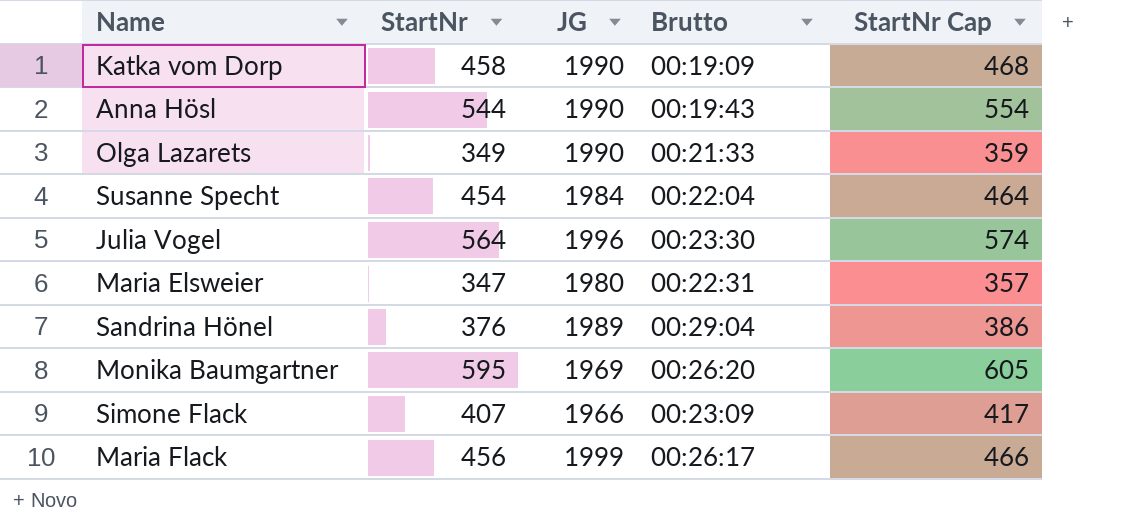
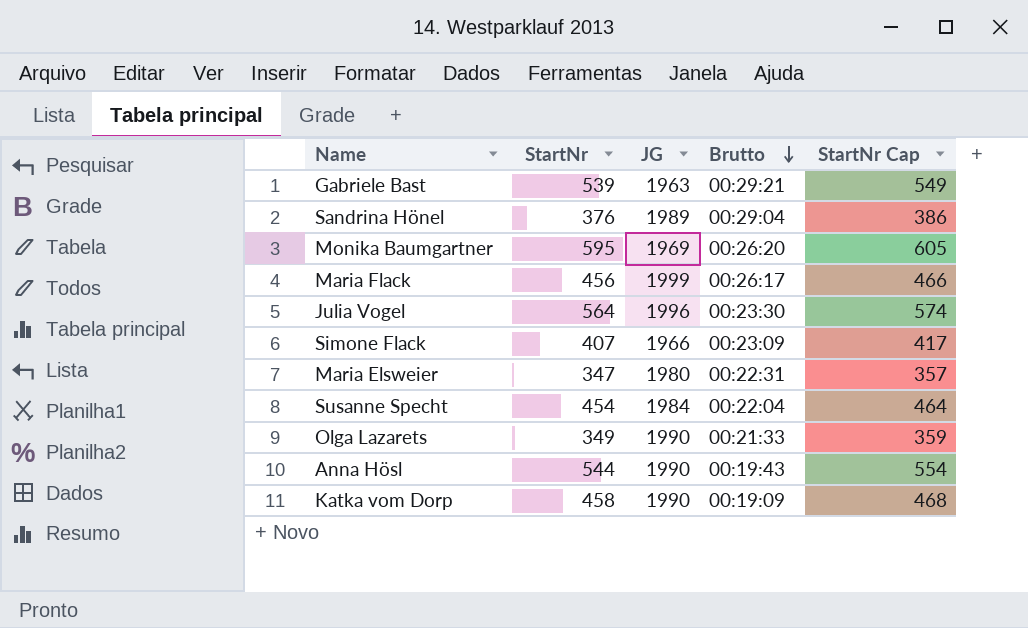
row order: none -> Brutto descending
row Gabriele Bast: none -> 539 | 1963 | 00:29:21 | 549

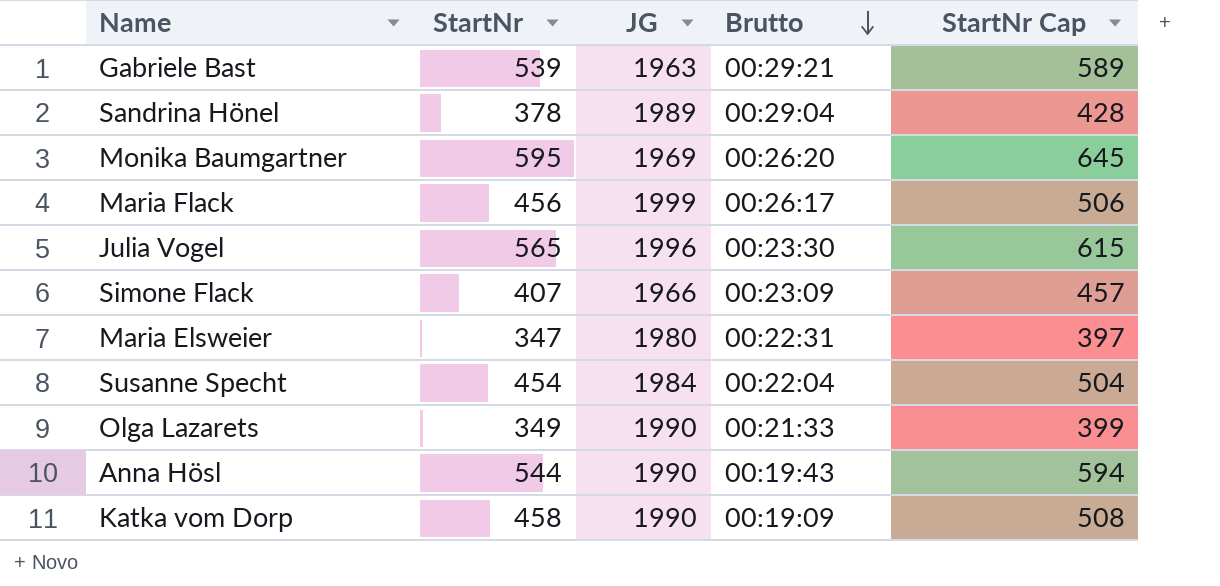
column StartNr Cap | formula: [StartNr] + 10 -> [StartNr] + 50
Sandrina Hönel | StartNr: 376 -> 378
Julia Vogel | StartNr: 564 -> 565

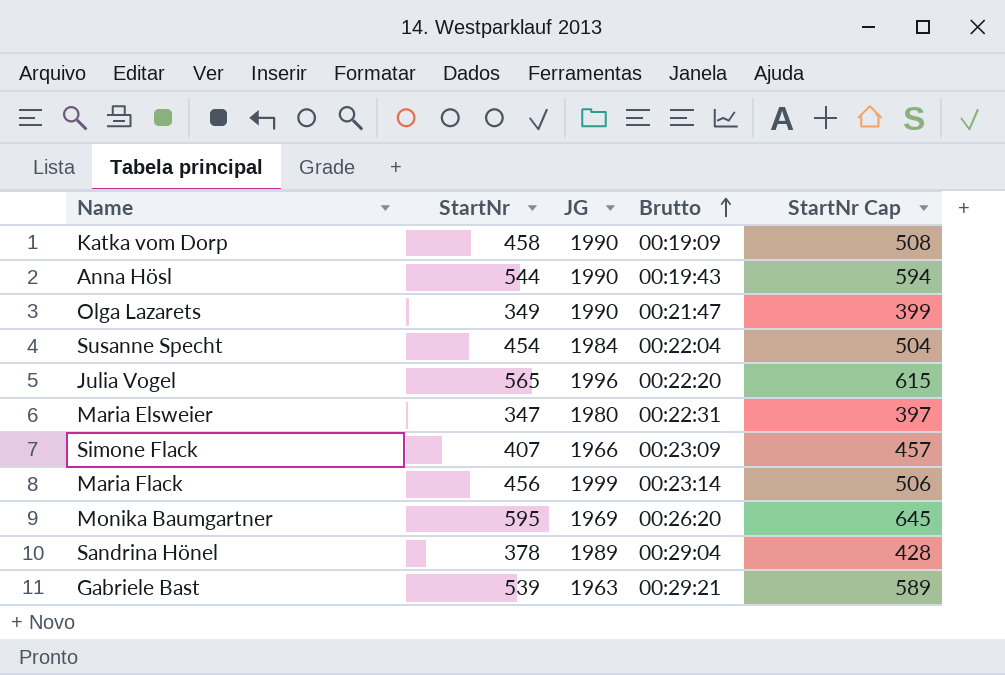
row order: Brutto descending -> Brutto ascending
Olga Lazarets | Brutto: 00:21:33 -> 00:21:47
Julia Vogel | Brutto: 00:23:30 -> 00:22:20
Maria Flack | Brutto: 00:26:17 -> 00:23:14

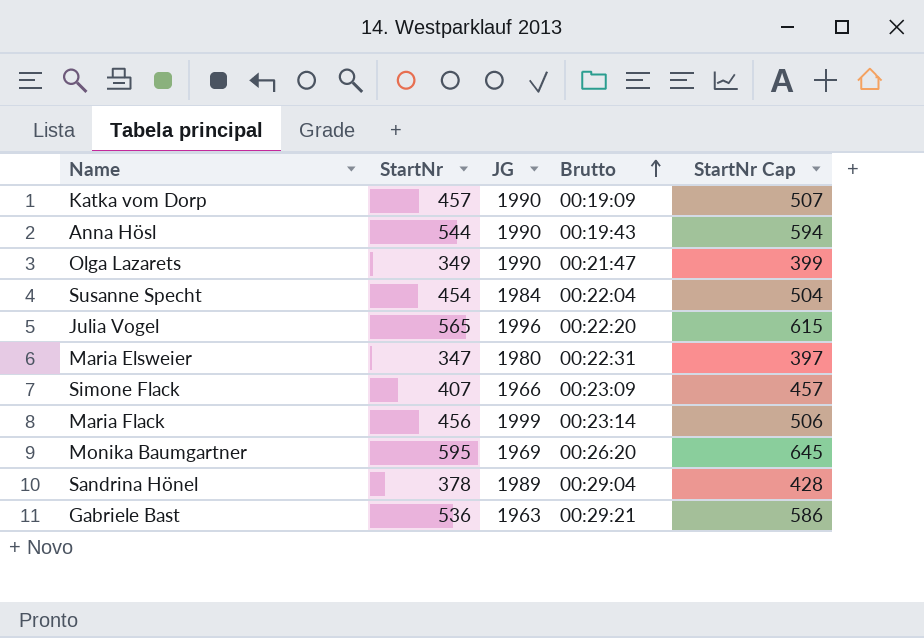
Katka vom Dorp | StartNr: 458 -> 457
Katka vom Dorp | StartNr Cap: 508 -> 507
Gabriele Bast | StartNr: 539 -> 536
Gabriele Bast | StartNr Cap: 589 -> 586

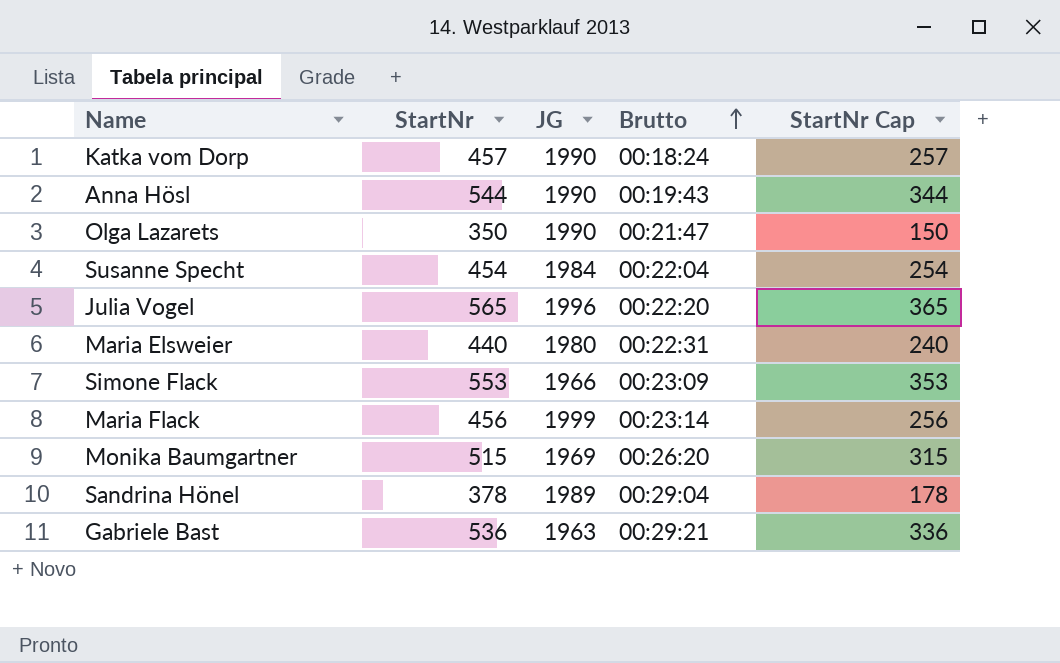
column StartNr Cap | formula: [StartNr] + 50 -> [StartNr] - 200
Katka vom Dorp | Brutto: 00:19:09 -> 00:18:24
Olga Lazarets | StartNr: 349 -> 350
Maria Elsweier | StartNr: 347 -> 440
Simone Flack | StartNr: 407 -> 553
Monika Baumgartner | StartNr: 595 -> 515

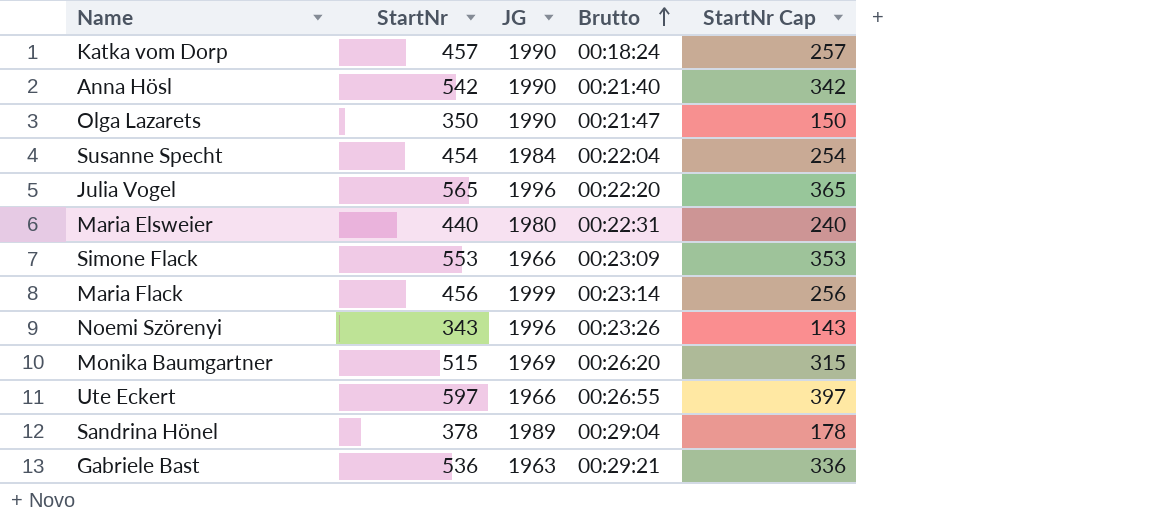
Anna Hösl | StartNr: 544 -> 542
Anna Hösl | Brutto: 00:19:43 -> 00:21:40
Anna Hösl | StartNr Cap: 344 -> 342
row Noemi Szörenyi: none -> 343 | 1996 | 00:23:26 | 143
row Ute Eckert: none -> 597 | 1966 | 00:26:55 | 397

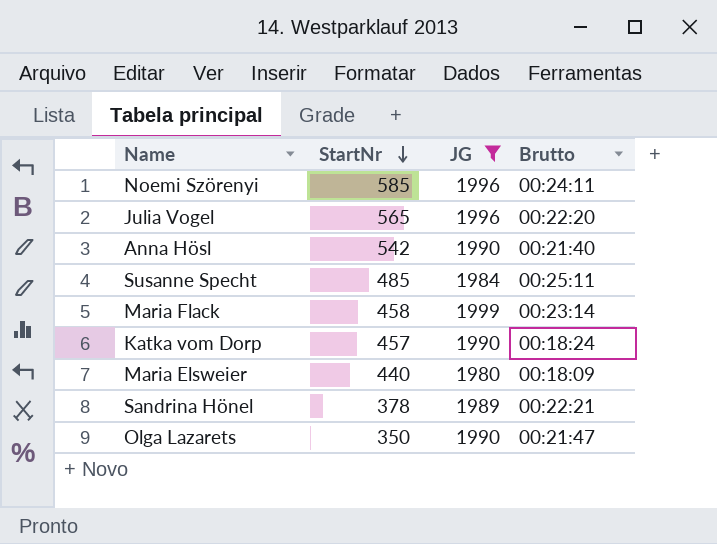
filter: none -> JG >= 1980
row order: Brutto ascending -> StartNr descending
column StartNr Cap | formula: [StartNr] - 200 -> none
Noemi Szörenyi | StartNr: 343 -> 585
Noemi Szörenyi | Brutto: 00:23:26 -> 00:24:11
Susanne Specht | StartNr: 454 -> 485
Susanne Specht | Brutto: 00:22:04 -> 00:25:11
Maria Flack | StartNr: 456 -> 458
Maria Elsweier | Brutto: 00:22:31 -> 00:18:09
Sandrina Hönel | Brutto: 00:29:04 -> 00:22:21

